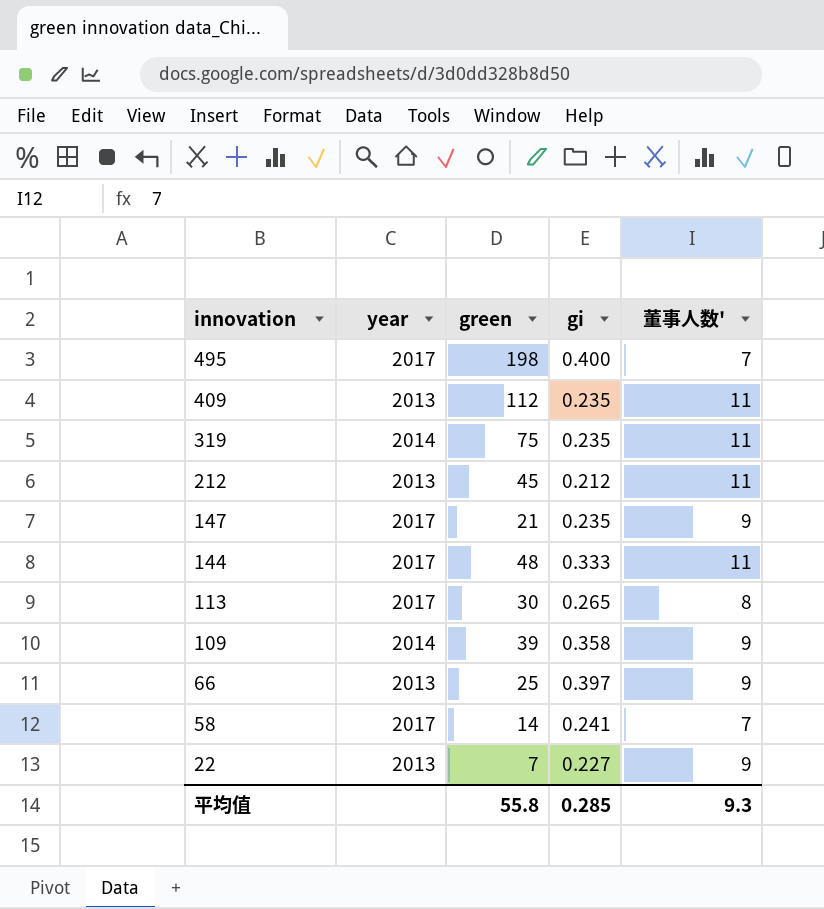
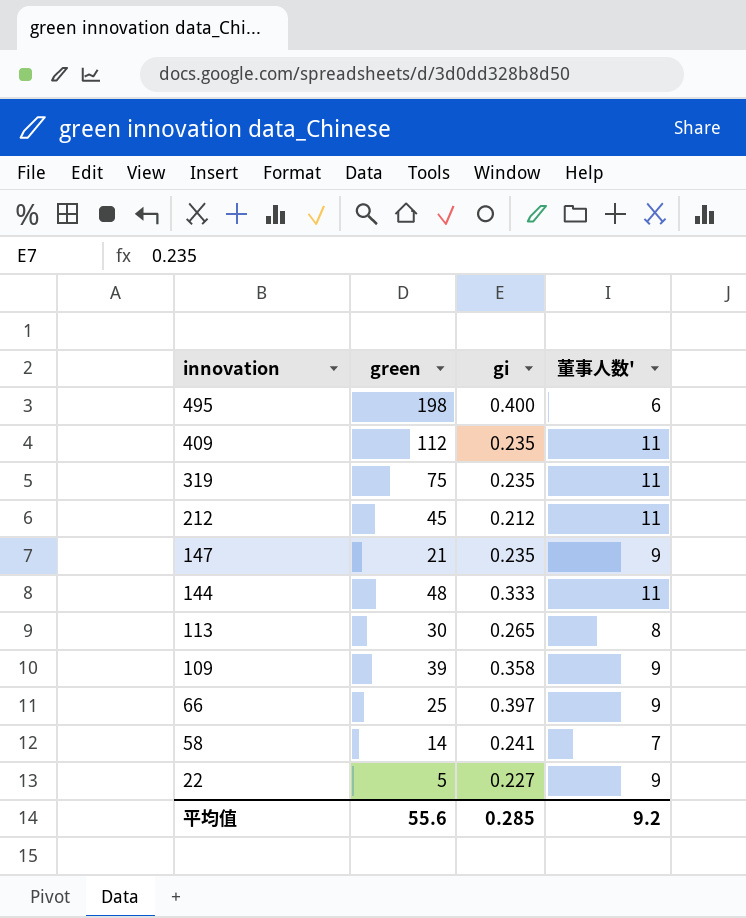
column year | position: 2 -> none
495 | 董事人数': 7 -> 6
22 | green: 7 -> 5
平均值 | green: 55.8 -> 55.6
平均值 | 董事人数': 9.3 -> 9.2

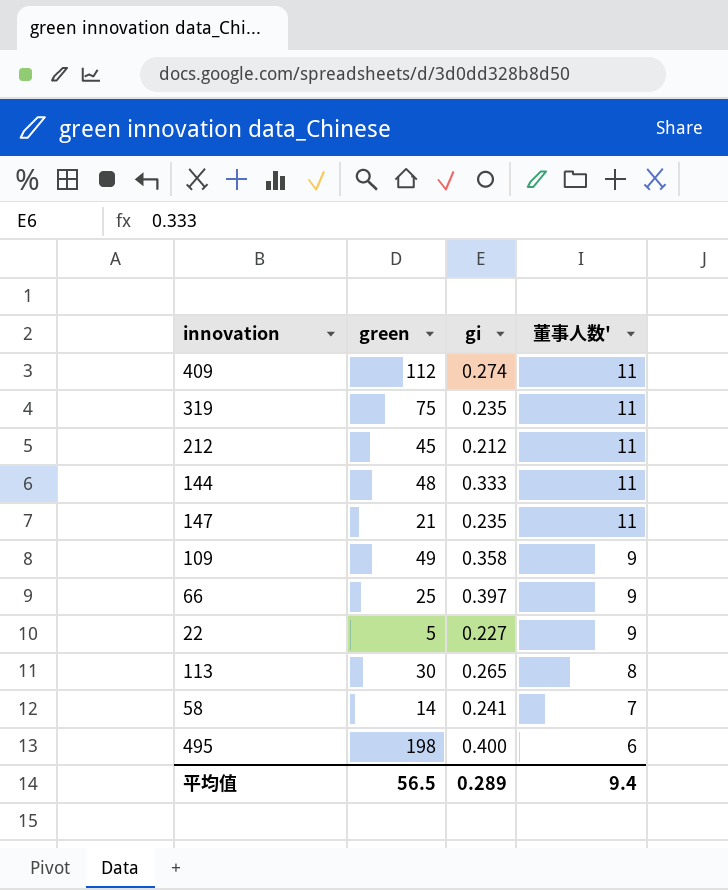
row order: innovation descending -> 董事人数' descending
409 | gi: 0.235 -> 0.274
147 | 董事人数': 9 -> 11
109 | green: 39 -> 49
平均值 | green: 55.6 -> 56.5
平均值 | gi: 0.285 -> 0.289
平均值 | 董事人数': 9.2 -> 9.4

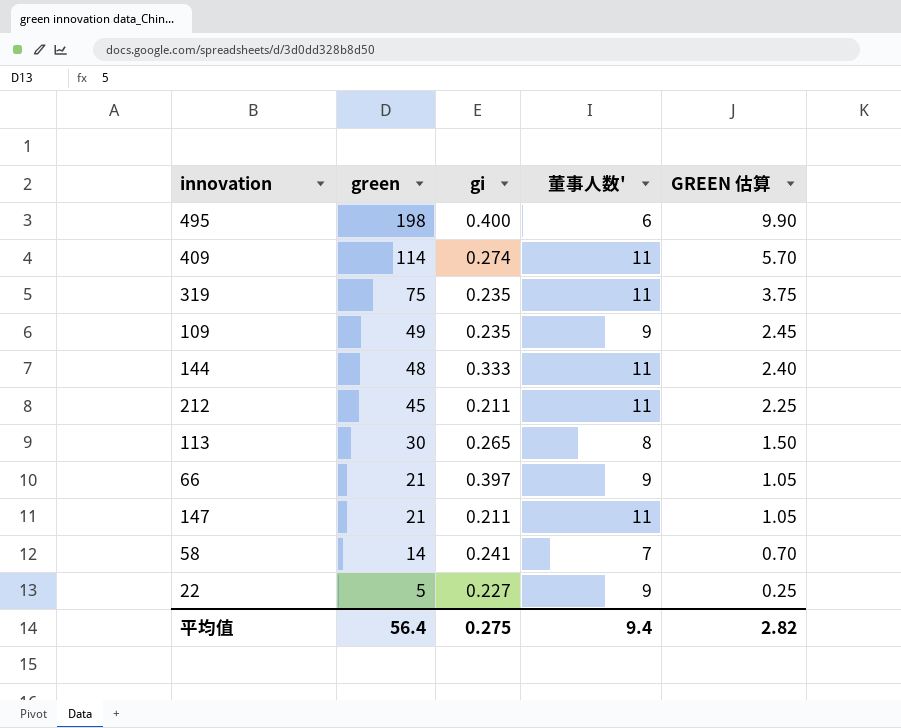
row order: 董事人数' descending -> green descending
column GREEN 估算 | formula: none -> [green] * 0.05
409 | green: 112 -> 114
109 | gi: 0.358 -> 0.235
212 | gi: 0.212 -> 0.211
66 | green: 25 -> 21
147 | gi: 0.235 -> 0.211
平均值 | green: 56.5 -> 56.4
平均值 | gi: 0.289 -> 0.275

